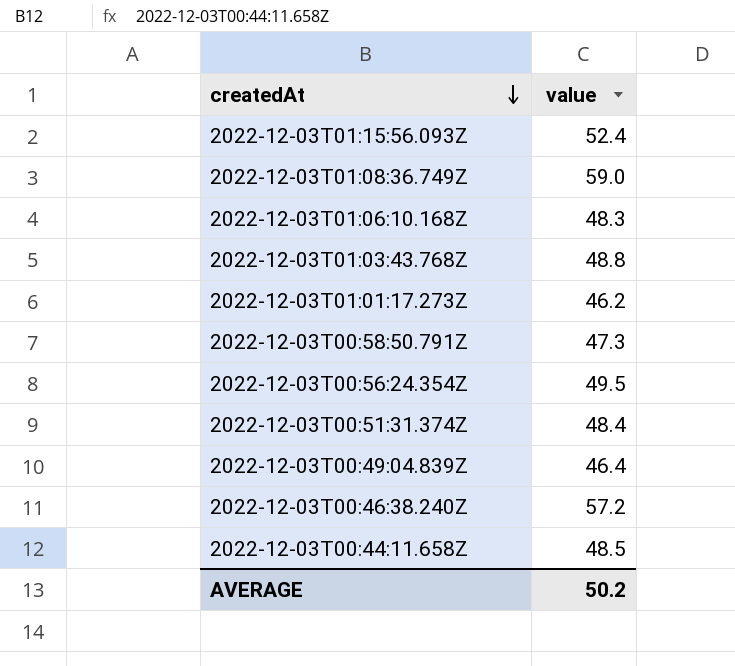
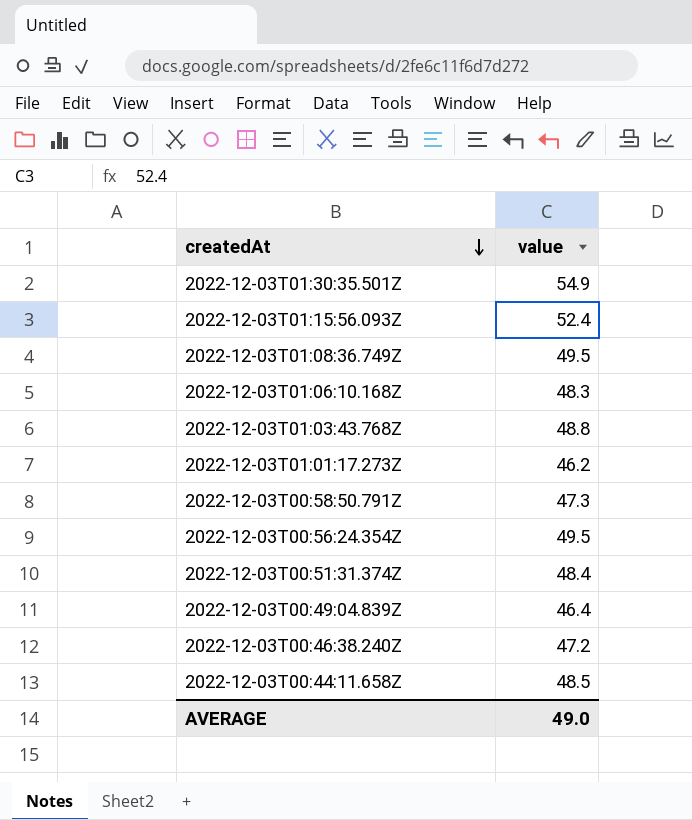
row 2022-12-03T01:30:35.501Z: none -> 54.9
2022-12-03T01:08:36.749Z | value: 59.0 -> 49.5
2022-12-03T00:46:38.240Z | value: 57.2 -> 47.2
AVERAGE | value: 50.2 -> 49.0

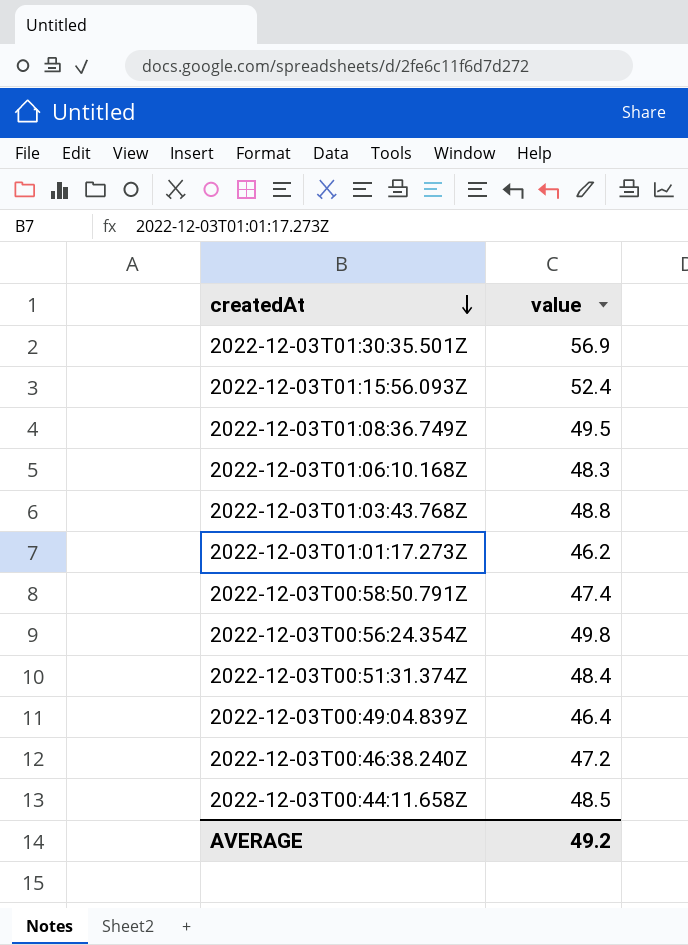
2022-12-03T01:30:35.501Z | value: 54.9 -> 56.9
2022-12-03T00:58:50.791Z | value: 47.3 -> 47.4
2022-12-03T00:56:24.354Z | value: 49.5 -> 49.8
AVERAGE | value: 49.0 -> 49.2

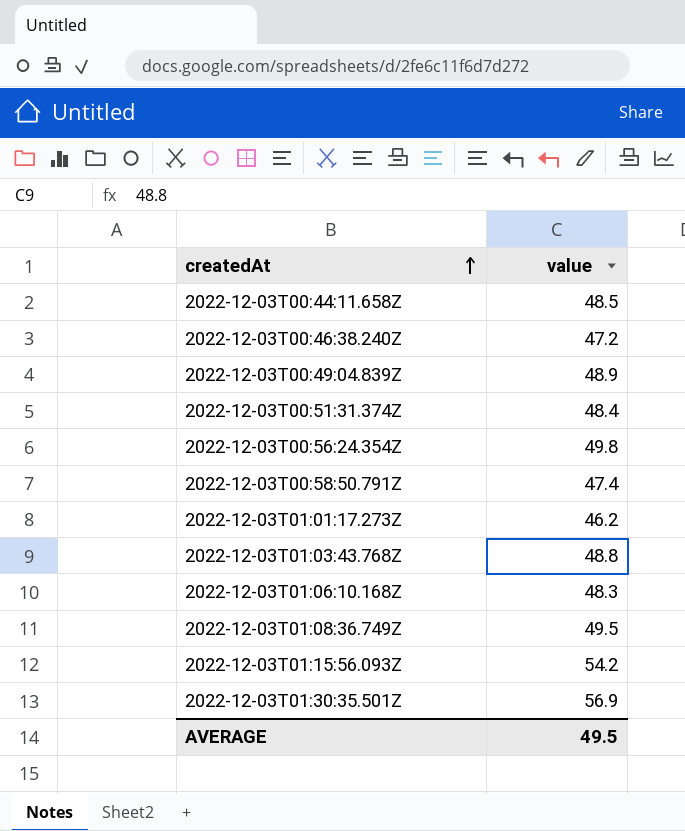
row order: createdAt descending -> createdAt ascending
2022-12-03T00:49:04.839Z | value: 46.4 -> 48.9
2022-12-03T01:15:56.093Z | value: 52.4 -> 54.2
AVERAGE | value: 49.2 -> 49.5

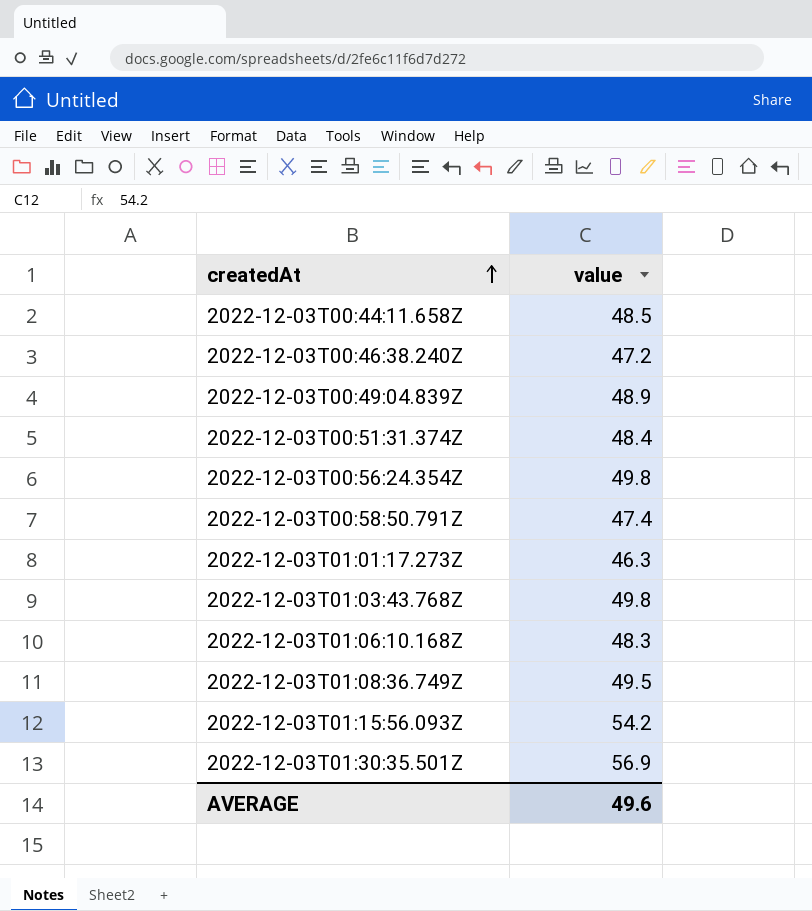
2022-12-03T01:01:17.273Z | value: 46.2 -> 46.3
2022-12-03T01:03:43.768Z | value: 48.8 -> 49.8
AVERAGE | value: 49.5 -> 49.6

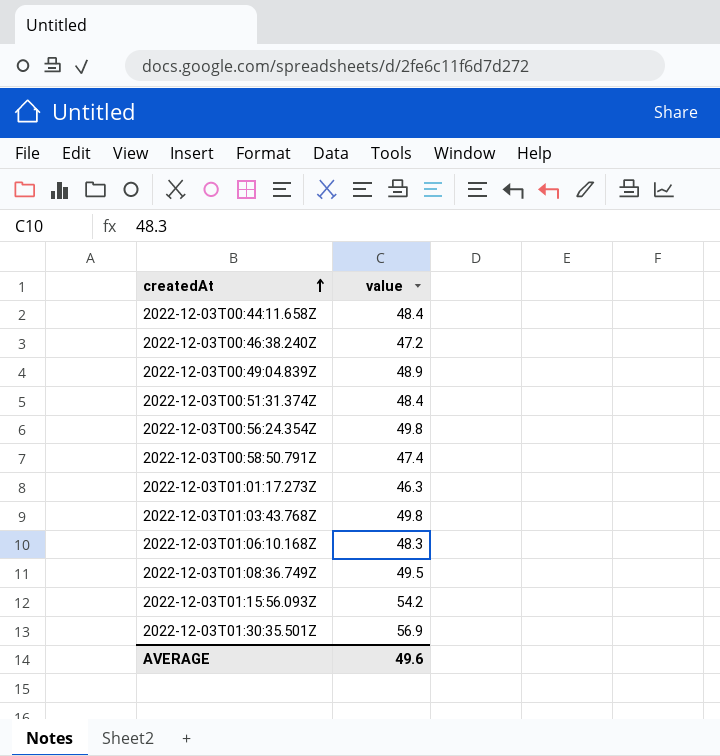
2022-12-03T00:44:11.658Z | value: 48.5 -> 48.4

